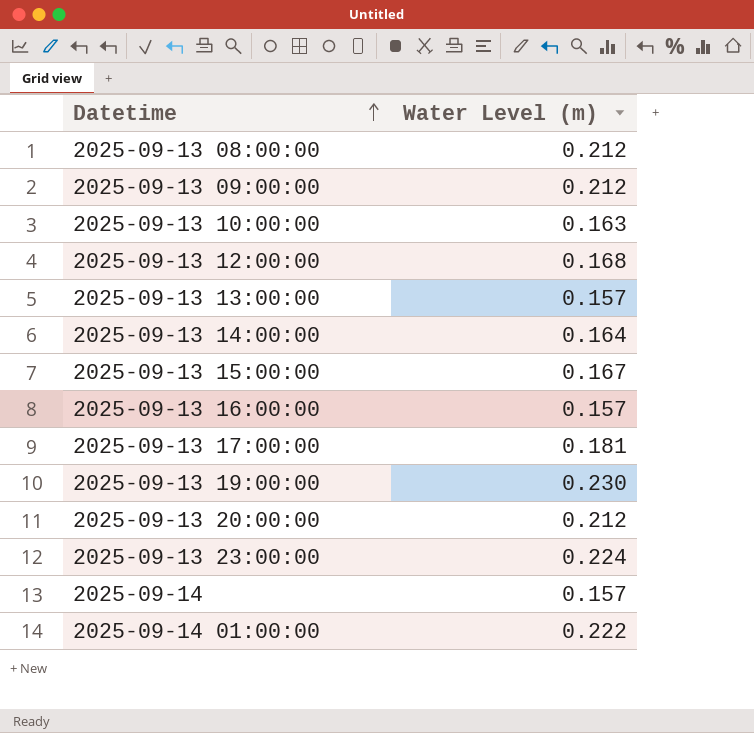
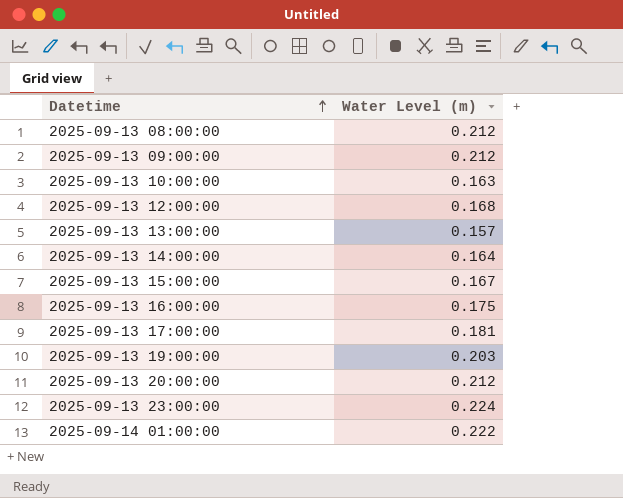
row 2025-09-14: 0.157 -> none
2025-09-13 16:00:00 | Water Level (m): 0.157 -> 0.175
2025-09-13 19:00:00 | Water Level (m): 0.230 -> 0.203

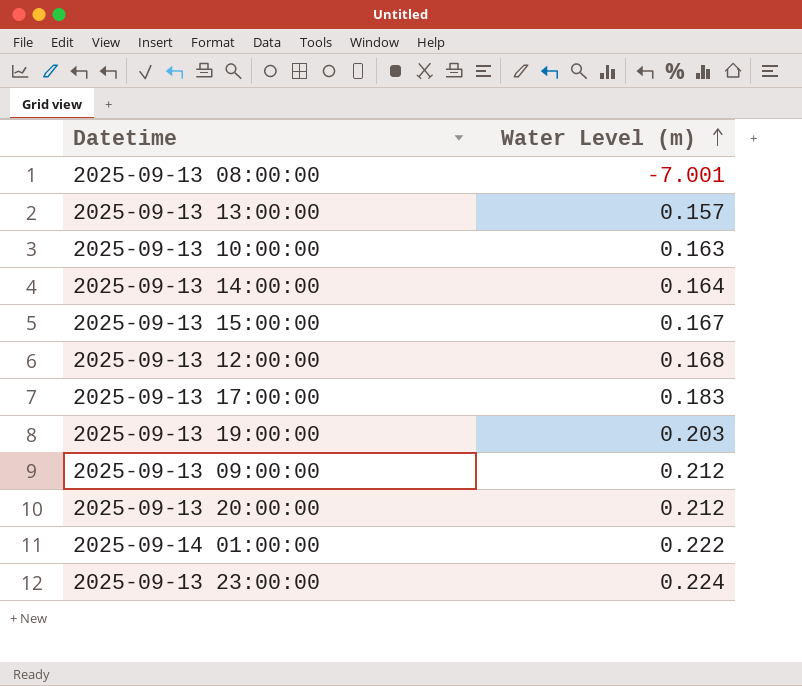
row order: Datetime ascending -> Water Level (m) ascending
row 2025-09-13 16:00:00: 0.175 -> none
2025-09-13 08:00:00 | Water Level (m): 0.212 -> -7.001
2025-09-13 17:00:00 | Water Level (m): 0.181 -> 0.183

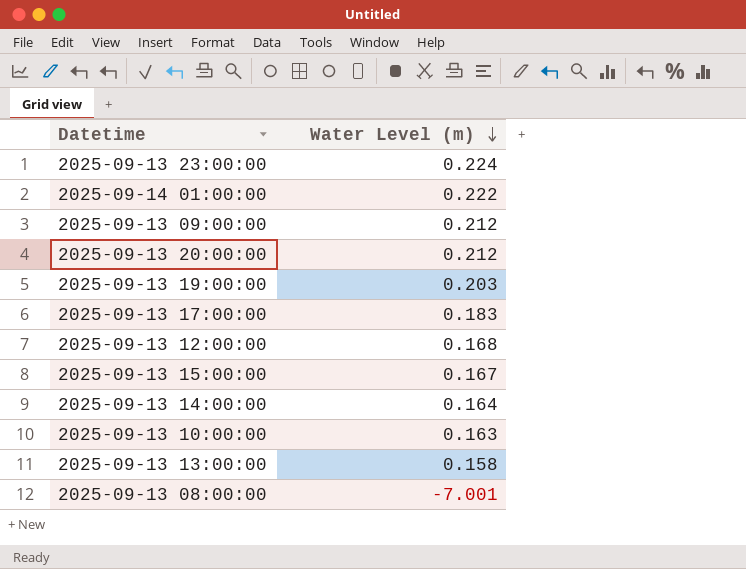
row order: Water Level (m) ascending -> Water Level (m) descending
2025-09-13 13:00:00 | Water Level (m): 0.157 -> 0.158

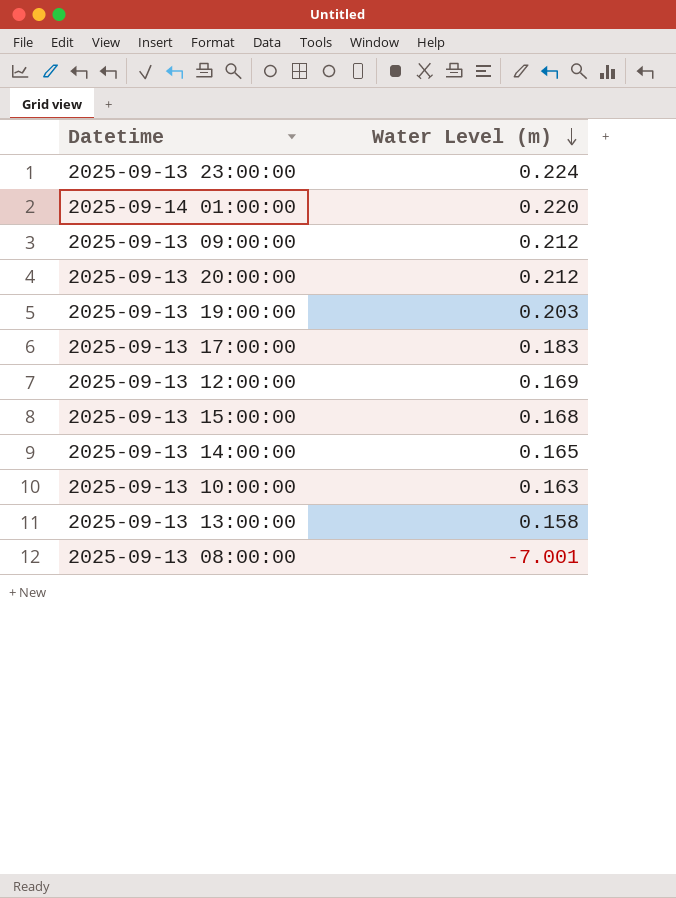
2025-09-14 01:00:00 | Water Level (m): 0.222 -> 0.220
2025-09-13 12:00:00 | Water Level (m): 0.168 -> 0.169
2025-09-13 15:00:00 | Water Level (m): 0.167 -> 0.168
2025-09-13 14:00:00 | Water Level (m): 0.164 -> 0.165

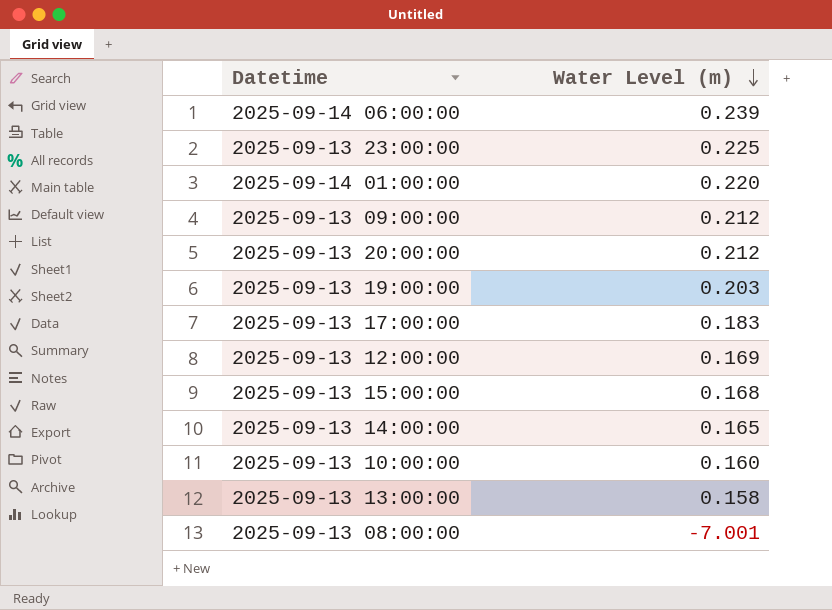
row 2025-09-14 06:00:00: none -> 0.239
2025-09-13 23:00:00 | Water Level (m): 0.224 -> 0.225
2025-09-13 10:00:00 | Water Level (m): 0.163 -> 0.160

